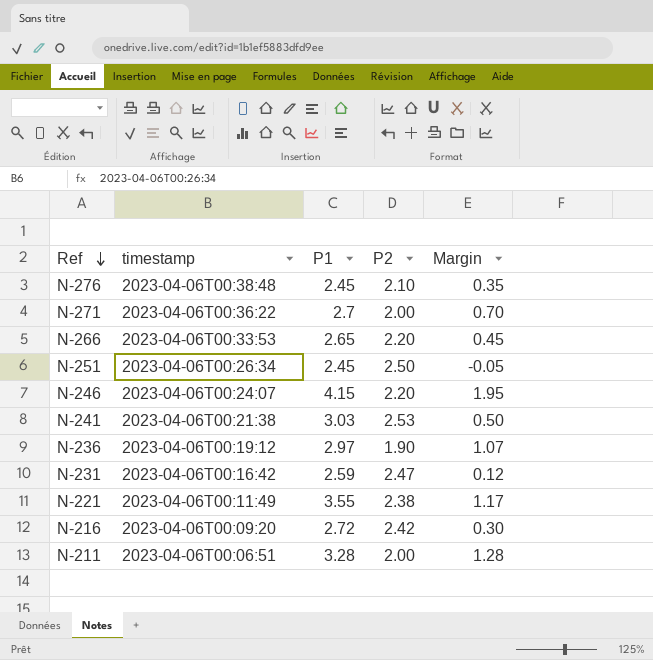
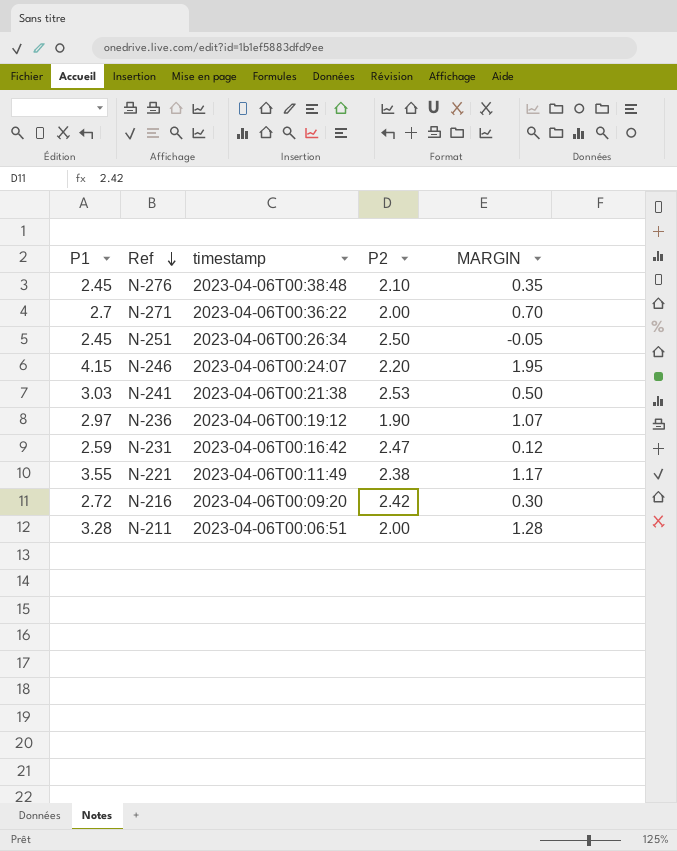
column P1 | position: 3 -> 1
column name: Margin -> MARGIN
row N-266: 2023-04-06T00:33:53 | 2.65 | 2.20 | 0.45 -> none

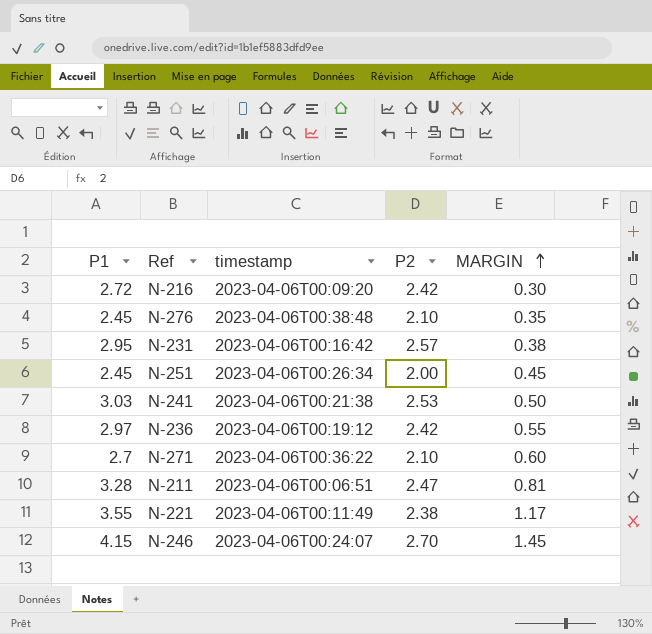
row order: Ref descending -> MARGIN ascending
N-231 | P1: 2.59 -> 2.95
N-231 | P2: 2.47 -> 2.57
N-231 | MARGIN: 0.12 -> 0.38
N-251 | P2: 2.50 -> 2.00
N-251 | MARGIN: -0.05 -> 0.45
N-236 | P2: 1.90 -> 2.42
N-236 | MARGIN: 1.07 -> 0.55
N-271 | P2: 2.00 -> 2.10
N-271 | MARGIN: 0.70 -> 0.60
N-211 | P2: 2.00 -> 2.47
N-211 | MARGIN: 1.28 -> 0.81
N-246 | P2: 2.20 -> 2.70
N-246 | MARGIN: 1.95 -> 1.45

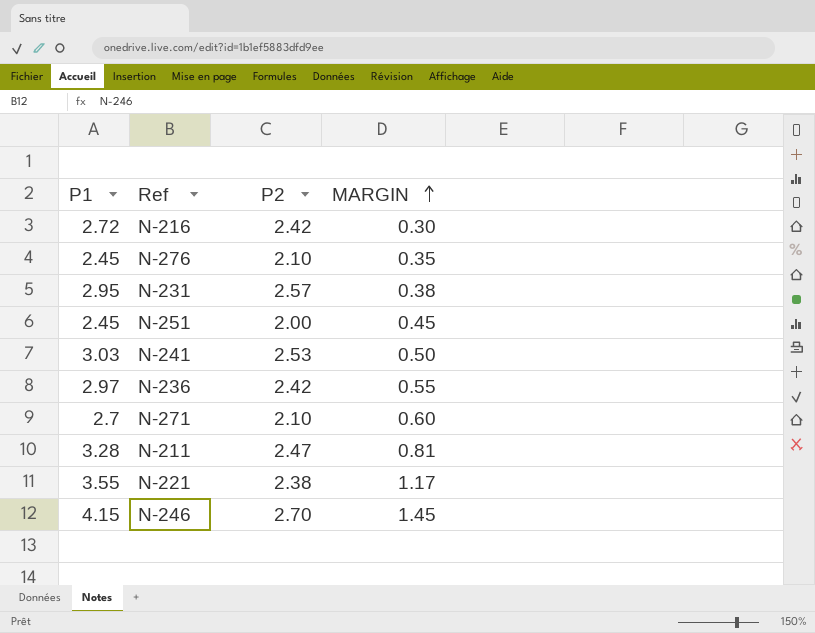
column timestamp | position: 3 -> none

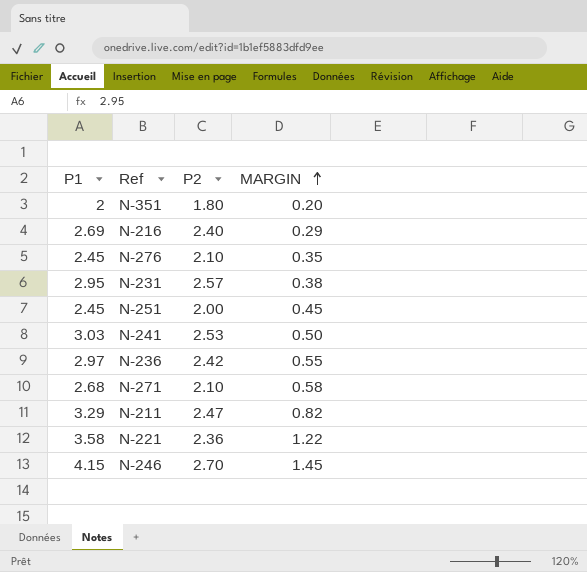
row N-351: none -> 2 | 1.80 | 0.20
N-216 | P1: 2.72 -> 2.69
N-216 | P2: 2.42 -> 2.40
N-216 | MARGIN: 0.30 -> 0.29
N-271 | P1: 2.7 -> 2.68
N-271 | MARGIN: 0.60 -> 0.58
N-211 | P1: 3.28 -> 3.29
N-211 | MARGIN: 0.81 -> 0.82
N-221 | P1: 3.55 -> 3.58
N-221 | P2: 2.38 -> 2.36
N-221 | MARGIN: 1.17 -> 1.22

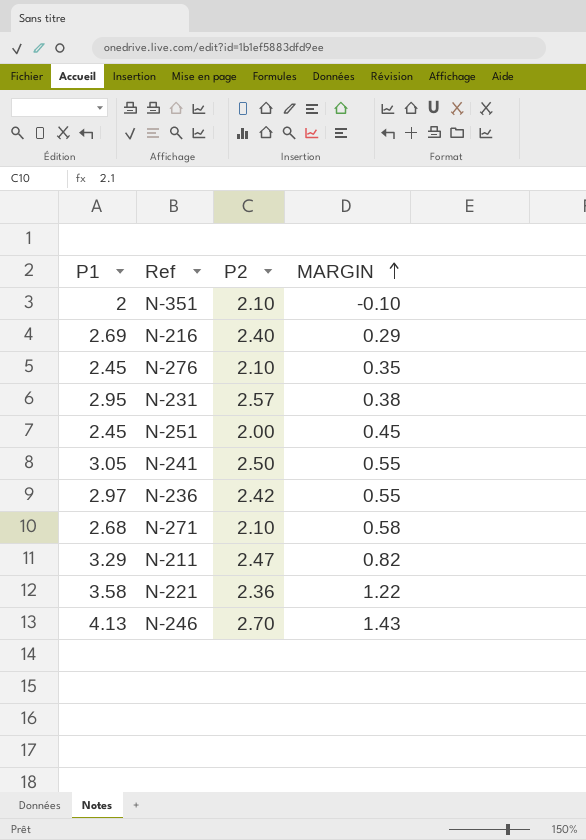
N-351 | P2: 1.80 -> 2.10
N-351 | MARGIN: 0.20 -> -0.10
N-241 | P1: 3.03 -> 3.05
N-241 | P2: 2.53 -> 2.50
N-241 | MARGIN: 0.50 -> 0.55
N-246 | P1: 4.15 -> 4.13
N-246 | MARGIN: 1.45 -> 1.43

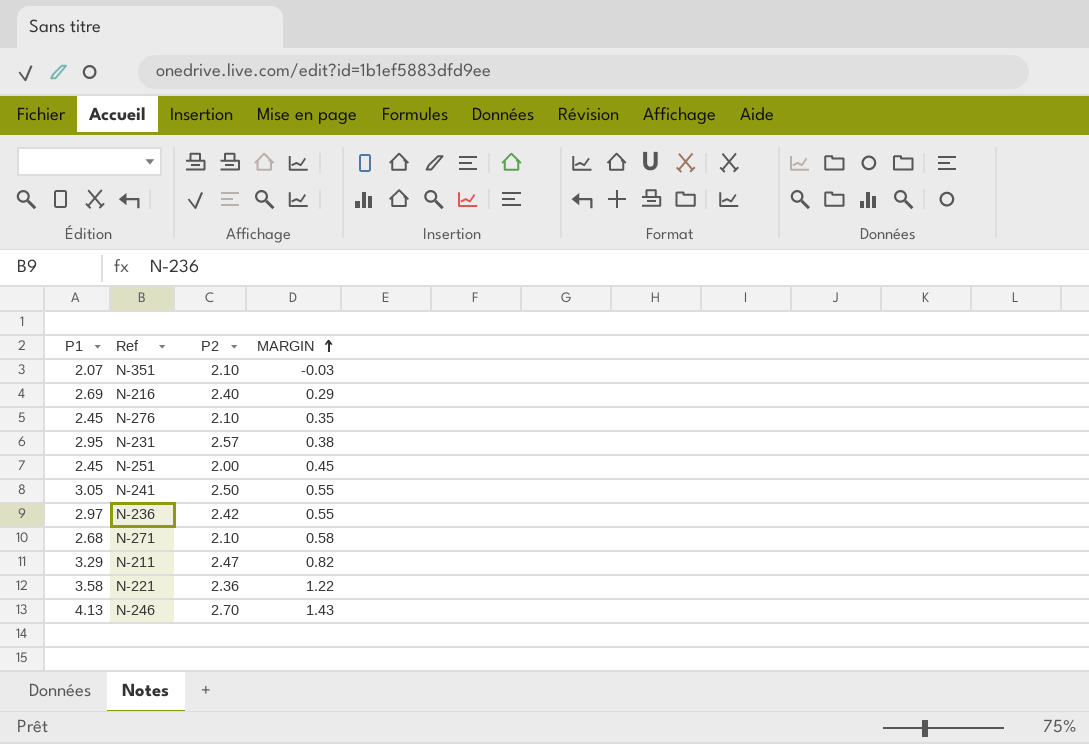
N-351 | P1: 2 -> 2.07
N-351 | MARGIN: -0.10 -> -0.03

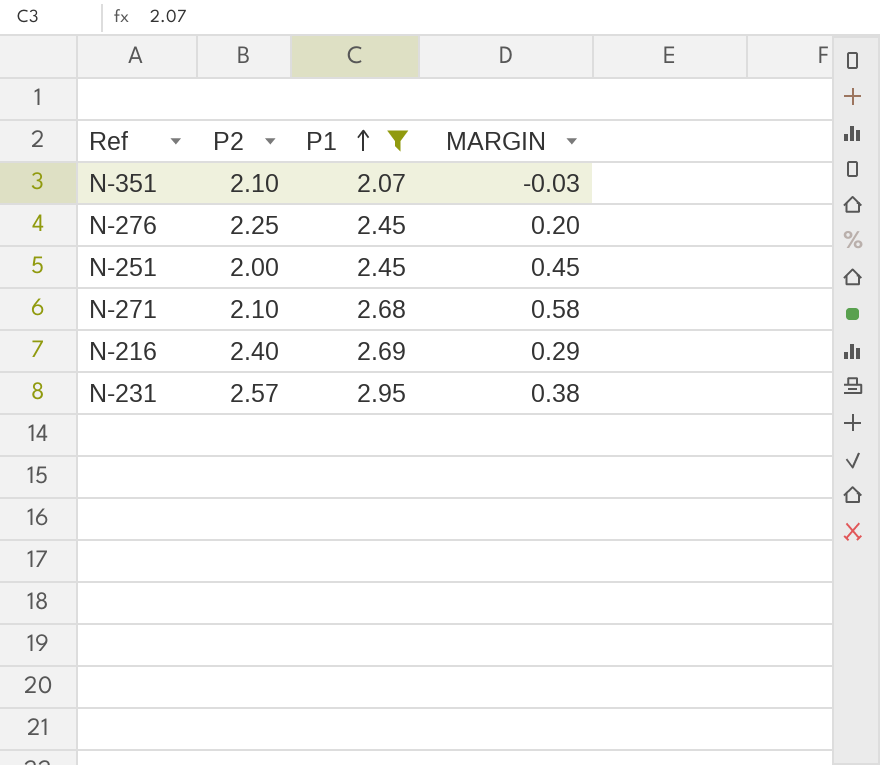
filter: none -> P1 <= 2.95
row order: MARGIN ascending -> P1 ascending
column P1 | position: 1 -> 3
N-276 | P2: 2.10 -> 2.25
N-276 | MARGIN: 0.35 -> 0.20

